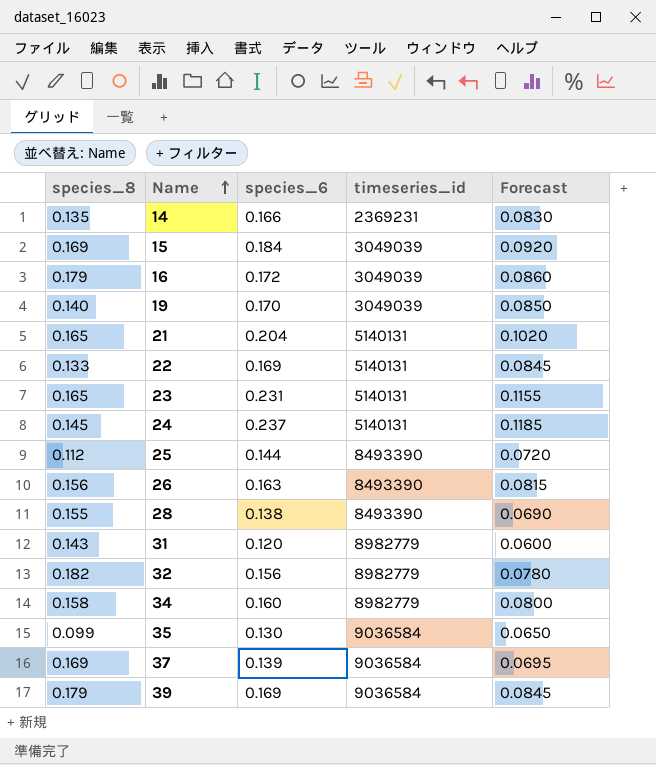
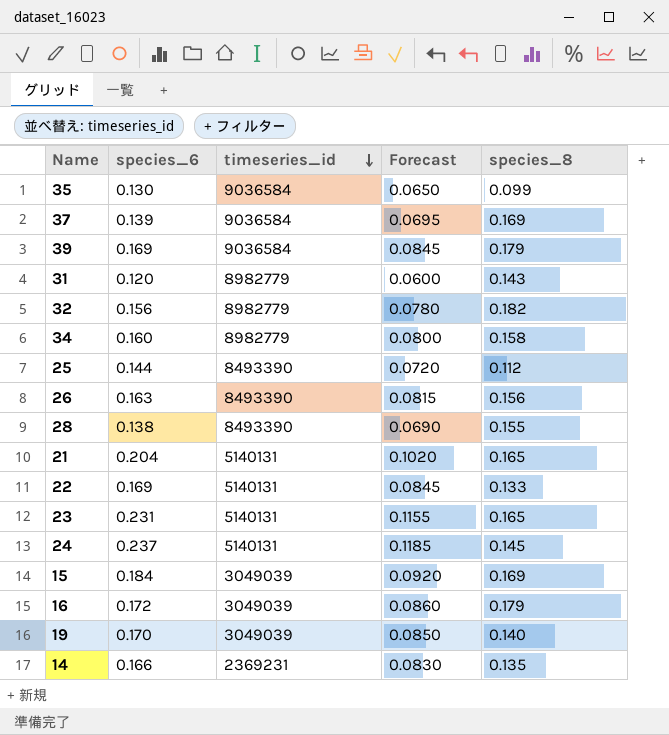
row order: Name ascending -> timeseries_id descending
column species_8 | position: 1 -> 5

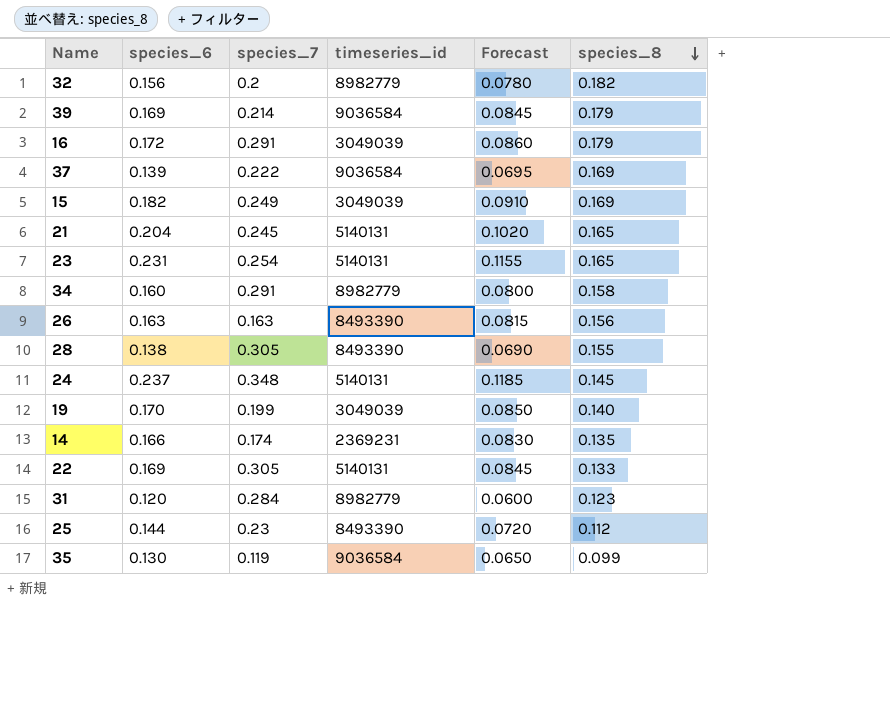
row order: timeseries_id descending -> species_8 descending
column species_7 | position: none -> 3
15 | species_6: 0.184 -> 0.182
15 | Forecast: 0.0920 -> 0.0910
31 | species_8: 0.143 -> 0.123

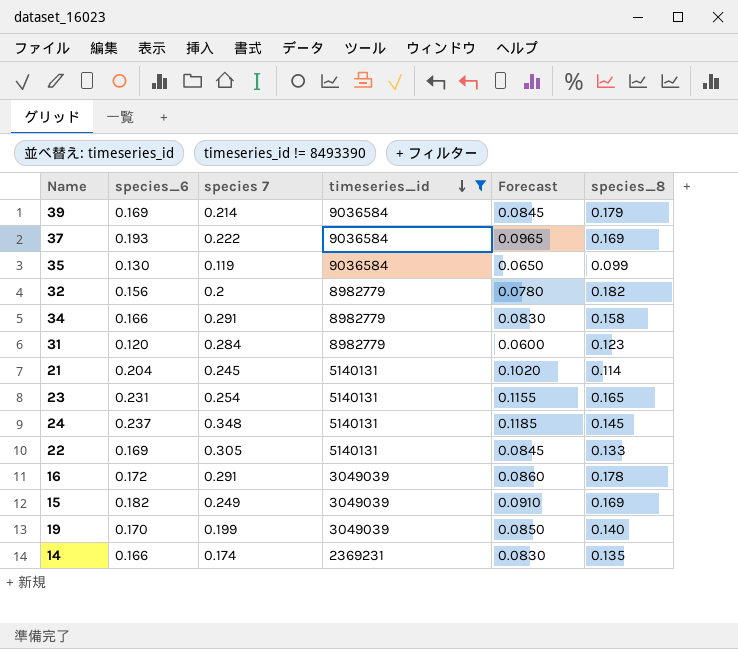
filter: none -> timeseries_id != 8493390
row order: species_8 descending -> timeseries_id descending
column name: species_7 -> species 7
37 | species_6: 0.139 -> 0.193
37 | Forecast: 0.0695 -> 0.0965
34 | species_6: 0.160 -> 0.166
34 | Forecast: 0.0800 -> 0.0830
21 | species_8: 0.165 -> 0.114
16 | species_8: 0.179 -> 0.178

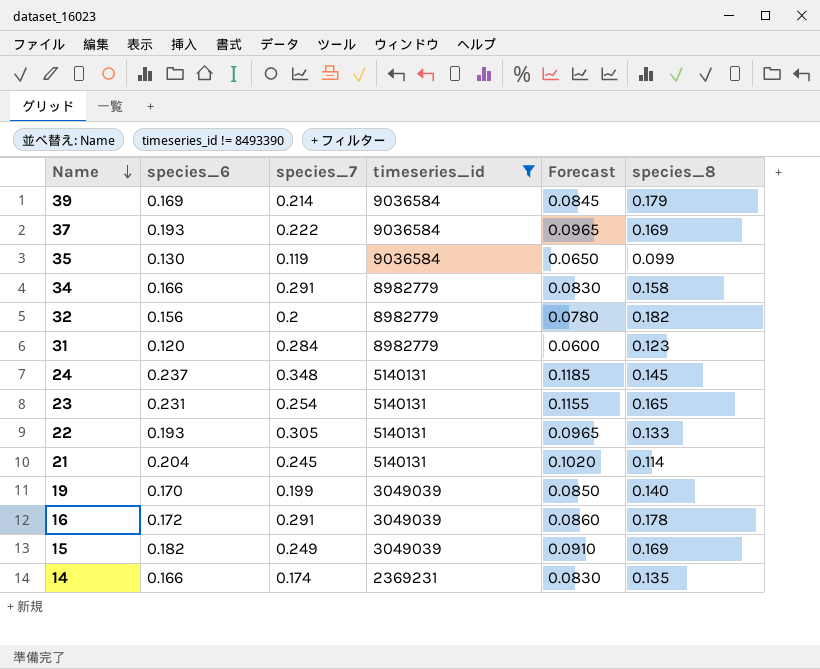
row order: timeseries_id descending -> Name descending
column name: species 7 -> species_7
22 | species_6: 0.169 -> 0.193
22 | Forecast: 0.0845 -> 0.0965

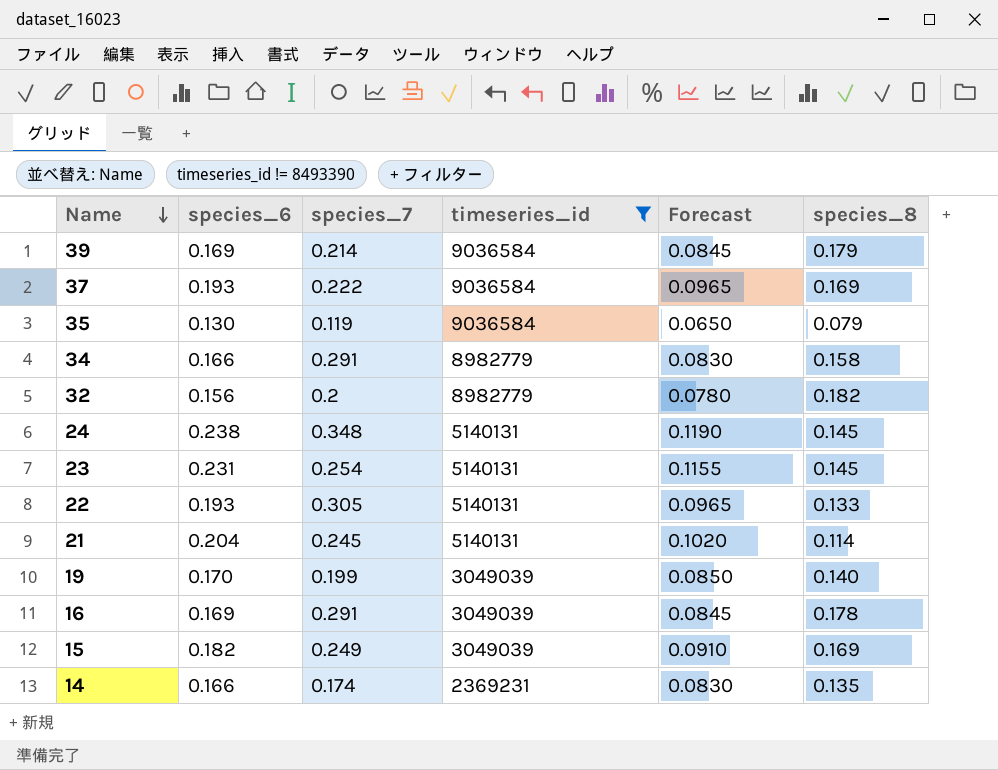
row 31: 0.120 | 0.284 | 8982779 | 0.0600 | 0.123 -> none
35 | species_8: 0.099 -> 0.079
24 | species_6: 0.237 -> 0.238
24 | Forecast: 0.1185 -> 0.1190
23 | species_8: 0.165 -> 0.145
16 | species_6: 0.172 -> 0.169
16 | Forecast: 0.0860 -> 0.0845

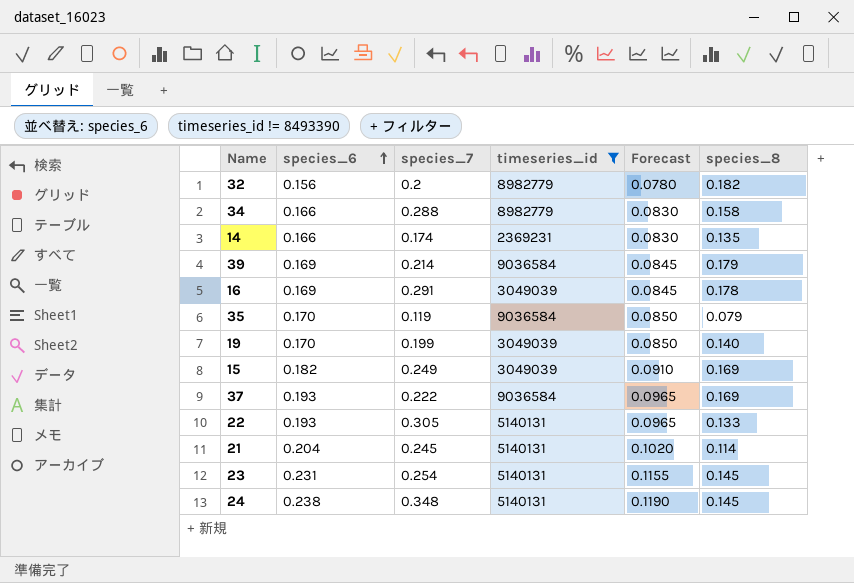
row order: Name descending -> species_6 ascending
34 | species_7: 0.291 -> 0.288
35 | species_6: 0.130 -> 0.170
35 | Forecast: 0.0650 -> 0.0850

